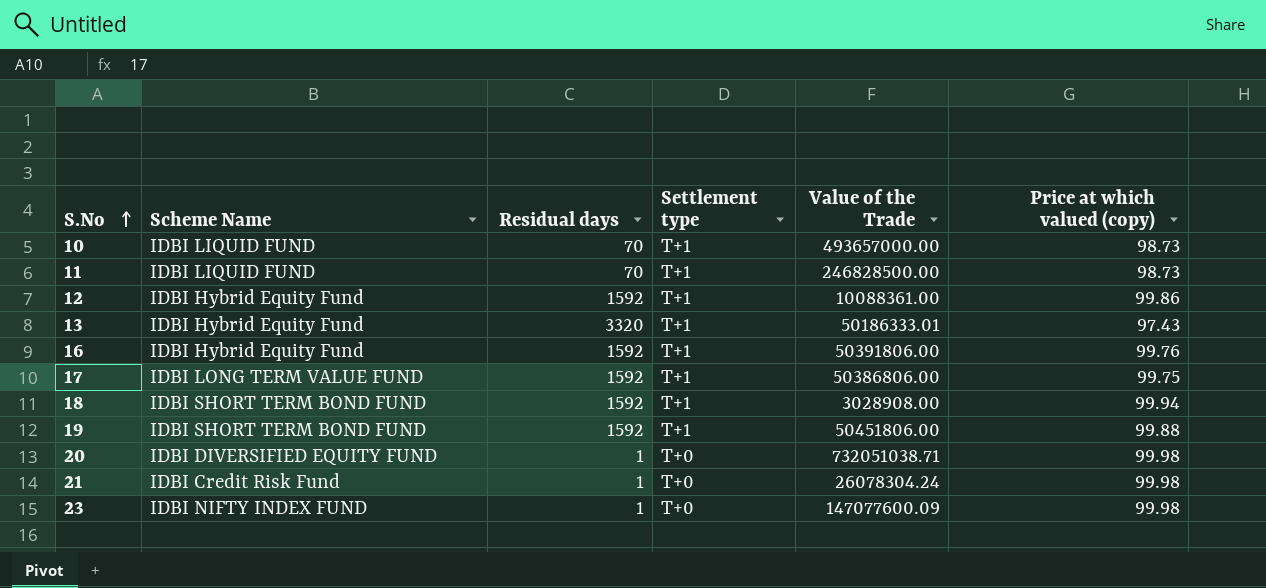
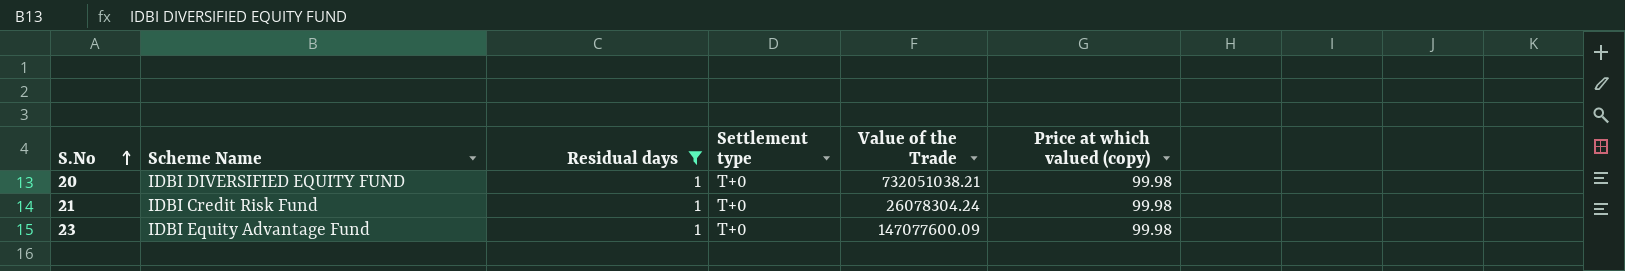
filter: none -> Residual days = 1
20 | Value of the Trade: 732051038.71 -> 732051038.21
23 | Scheme Name: IDBI NIFTY INDEX FUND -> IDBI Equity Advantage Fund

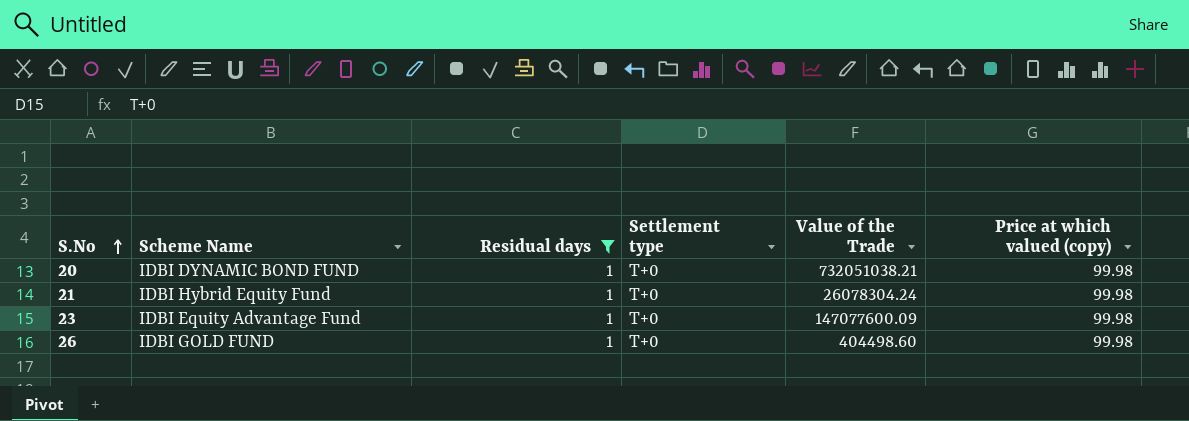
20 | Scheme Name: IDBI DIVERSIFIED EQUITY FUND -> IDBI DYNAMIC BOND FUND
21 | Scheme Name: IDBI Credit Risk Fund -> IDBI Hybrid Equity Fund
row 26: none -> IDBI GOLD FUND | 1 | T+0 | 404498.60 | 99.98

